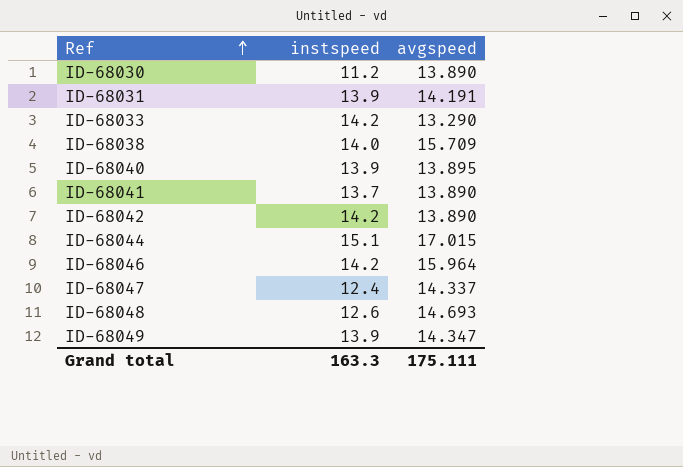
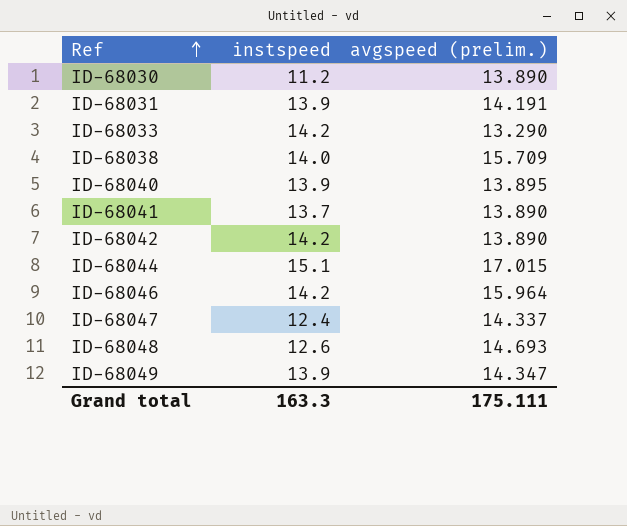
column name: avgspeed -> avgspeed (prelim.)

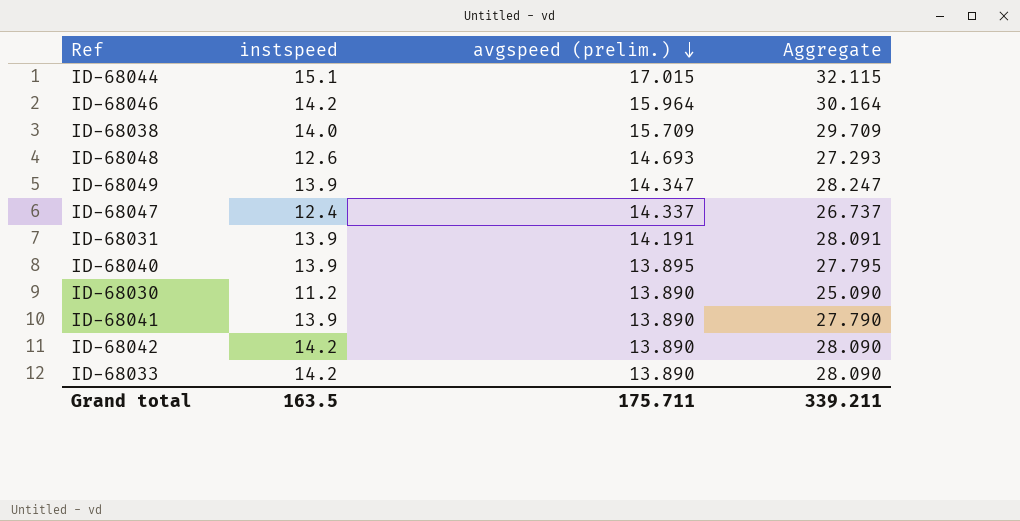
row order: Ref ascending -> avgspeed (prelim.) descending
column Aggregate | formula: none -> [instspeed] + [avgspeed (prelim.)]
ID-68041 | instspeed: 13.7 -> 13.9
ID-68033 | avgspeed (prelim.): 13.290 -> 13.890
Grand total | instspeed: 163.3 -> 163.5
Grand total | avgspeed (prelim.): 175.111 -> 175.711

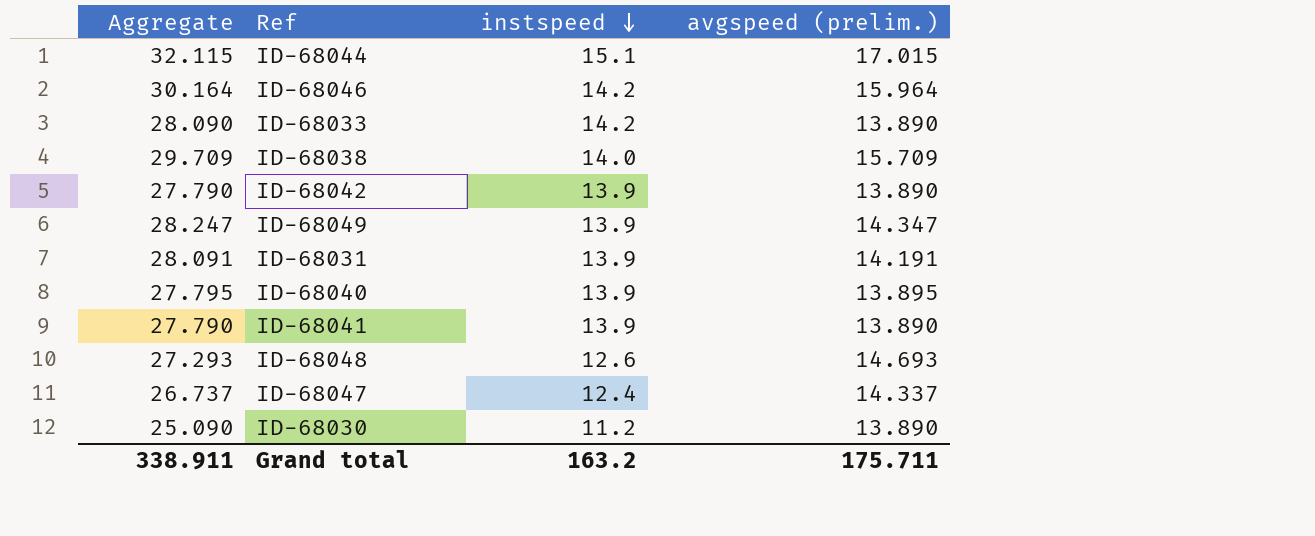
row order: avgspeed (prelim.) descending -> instspeed descending
column Aggregate | position: 4 -> 1
ID-68042 | Aggregate: 28.090 -> 27.790
ID-68042 | instspeed: 14.2 -> 13.9
Grand total | Aggregate: 339.211 -> 338.911
Grand total | instspeed: 163.5 -> 163.2

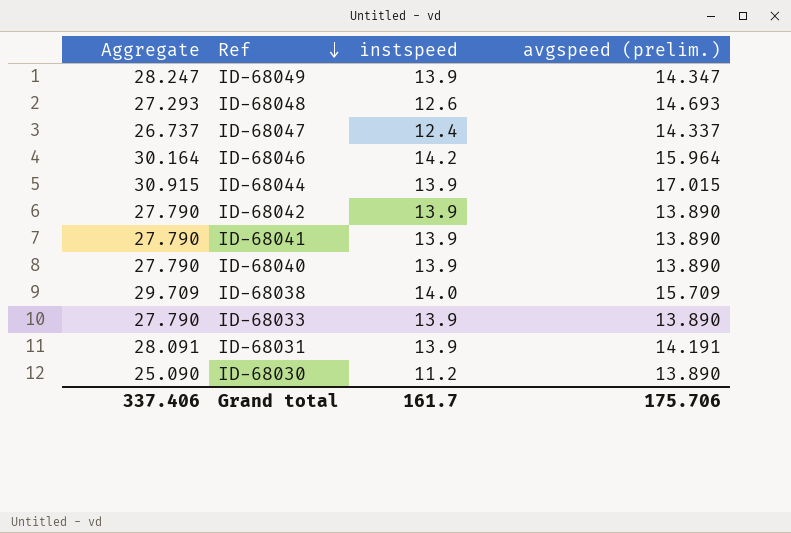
row order: instspeed descending -> Ref descending
ID-68044 | Aggregate: 32.115 -> 30.915
ID-68044 | instspeed: 15.1 -> 13.9
ID-68040 | Aggregate: 27.795 -> 27.790
ID-68040 | avgspeed (prelim.): 13.895 -> 13.890
ID-68033 | Aggregate: 28.090 -> 27.790
ID-68033 | instspeed: 14.2 -> 13.9
Grand total | Aggregate: 338.911 -> 337.406
Grand total | instspeed: 163.2 -> 161.7
Grand total | avgspeed (prelim.): 175.711 -> 175.706

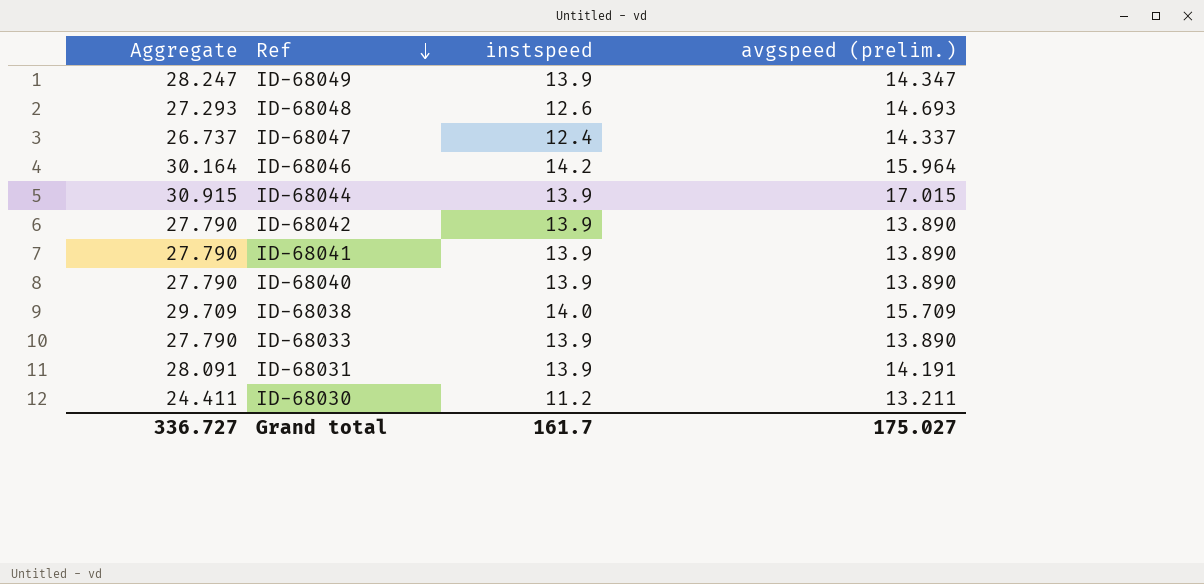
ID-68030 | Aggregate: 25.090 -> 24.411
ID-68030 | avgspeed (prelim.): 13.890 -> 13.211
Grand total | Aggregate: 337.406 -> 336.727
Grand total | avgspeed (prelim.): 175.706 -> 175.027

